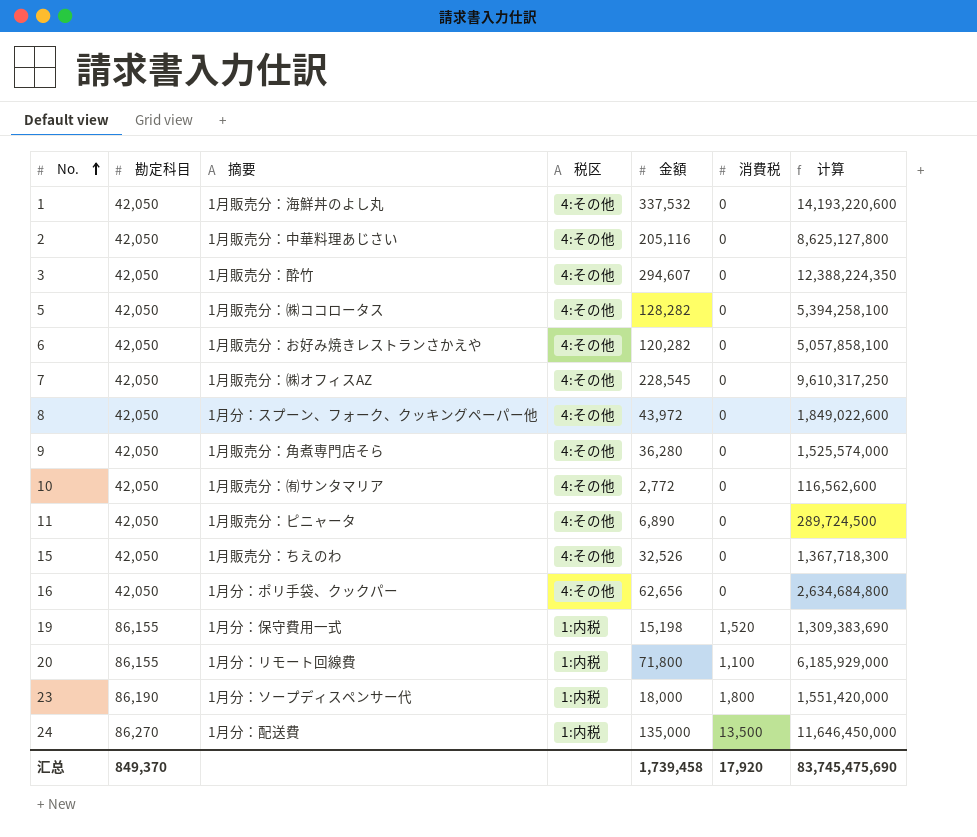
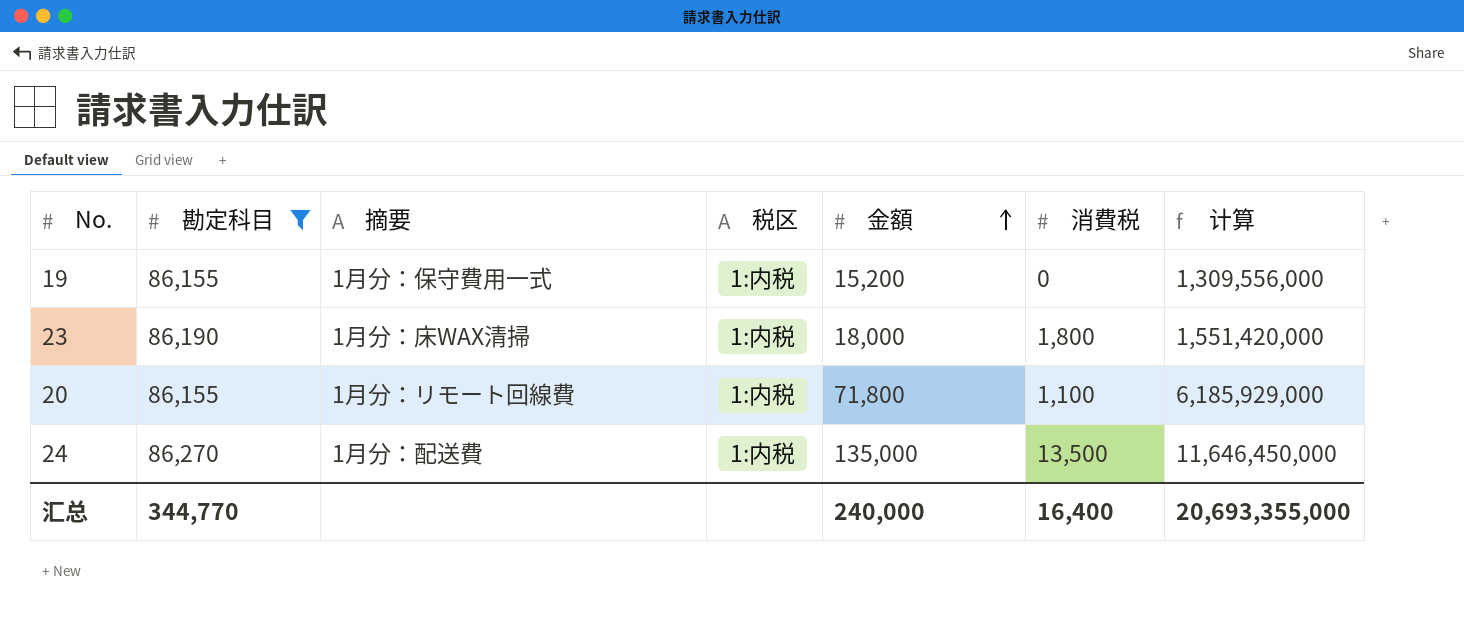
filter: none -> 勘定科目 != 42,050
row order: No. ascending -> 金額 ascending
19 | 金額: 15,198 -> 15,200
19 | 消費税: 1,520 -> 0
19 | 计算: 1,309,383,690 -> 1,309,556,000
23 | 摘要: 1月分：ソープディスペンサー代 -> 1月分：床WAX清掃
汇总 | 勘定科目: 849,370 -> 344,770
汇总 | 金額: 1,739,458 -> 240,000
汇总 | 消費税: 17,920 -> 16,400
汇总 | 计算: 83,745,475,690 -> 20,693,355,000

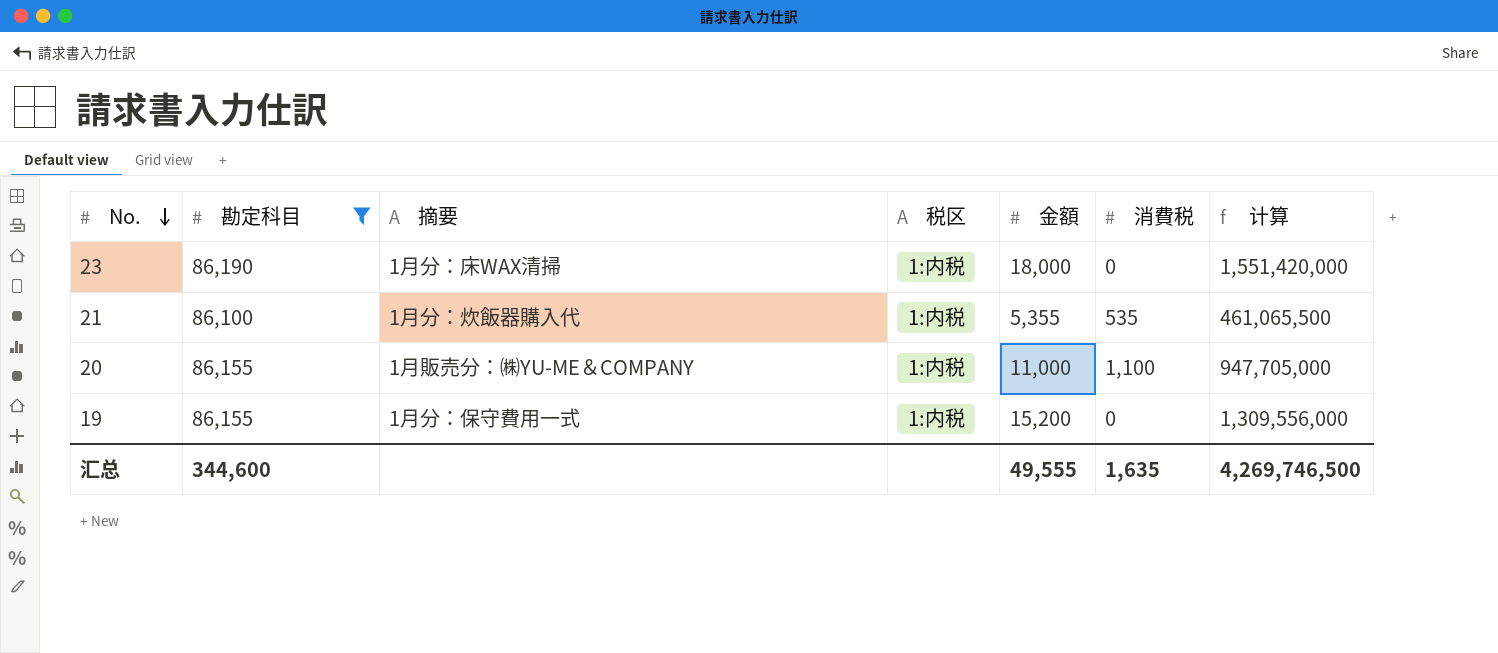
row order: 金額 ascending -> No. descending
row 24: 86,270 | 1月分：配送費 | 1:内税 | 135,000 | 13,500 | 11,646,450,000 -> none
23 | 消費税: 1,800 -> 0
row 21: none -> 86,100 | 1月分：炊飯器購入代 | 1:内税 | 5,355 | 535 | 461,065,500
20 | 摘要: 1月分：リモート回線費 -> 1月販売分：㈱YU-ME＆COMPANY
20 | 金額: 71,800 -> 11,000
20 | 计算: 6,185,929,000 -> 947,705,000
汇总 | 勘定科目: 344,770 -> 344,600
汇总 | 金額: 240,000 -> 49,555
汇总 | 消費税: 16,400 -> 1,635
汇总 | 计算: 20,693,355,000 -> 4,269,746,500

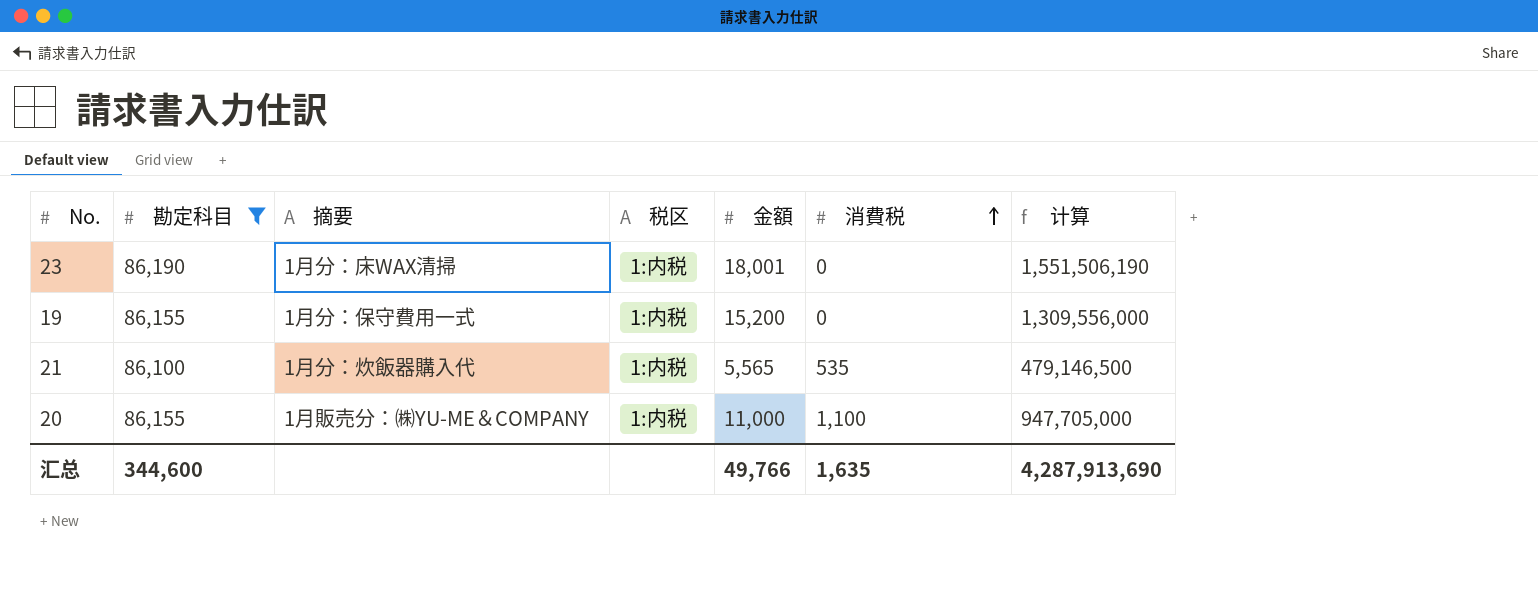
row order: No. descending -> 消費税 ascending
23 | 金額: 18,000 -> 18,001
23 | 计算: 1,551,420,000 -> 1,551,506,190
21 | 金額: 5,355 -> 5,565
21 | 计算: 461,065,500 -> 479,146,500
汇总 | 金額: 49,555 -> 49,766
汇总 | 计算: 4,269,746,500 -> 4,287,913,690

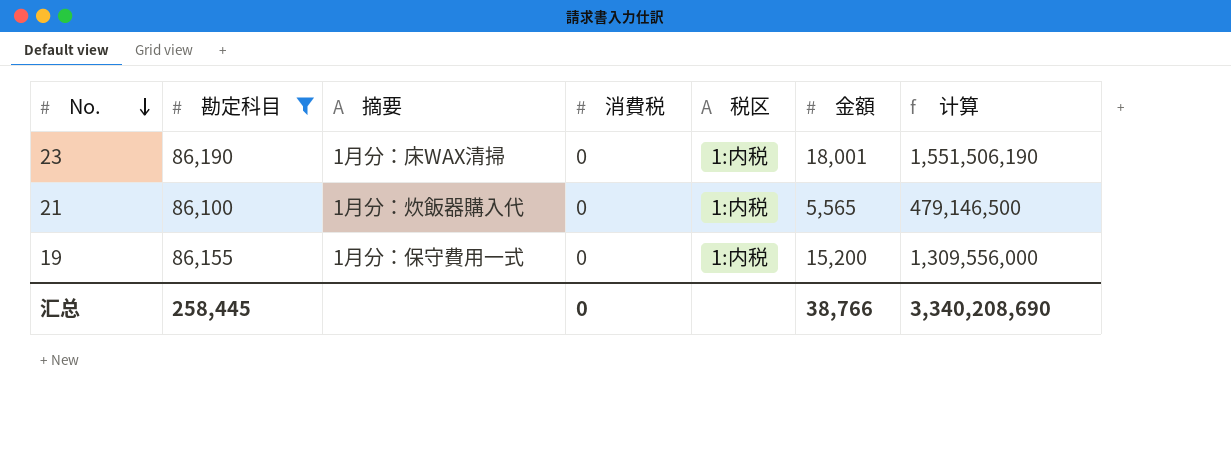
row order: 消費税 ascending -> No. descending
column 消費税 | position: 6 -> 4
row 20: 86,155 | 1月販売分：㈱YU-ME＆COMPANY | 1:内税 | 11,000 | 1,100 | 947,705,000 -> none
21 | 消費税: 535 -> 0
汇总 | 勘定科目: 344,600 -> 258,445
汇总 | 消費税: 1,635 -> 0
汇总 | 金額: 49,766 -> 38,766
汇总 | 计算: 4,287,913,690 -> 3,340,208,690

